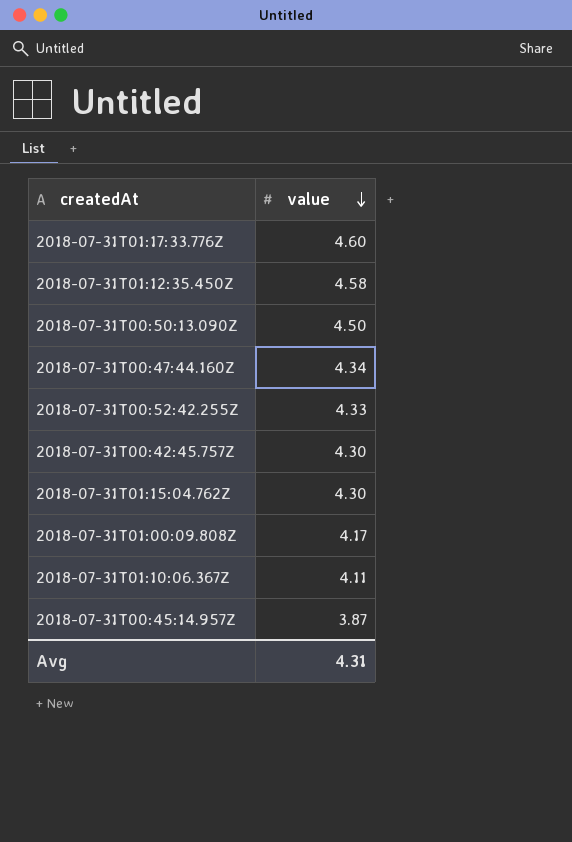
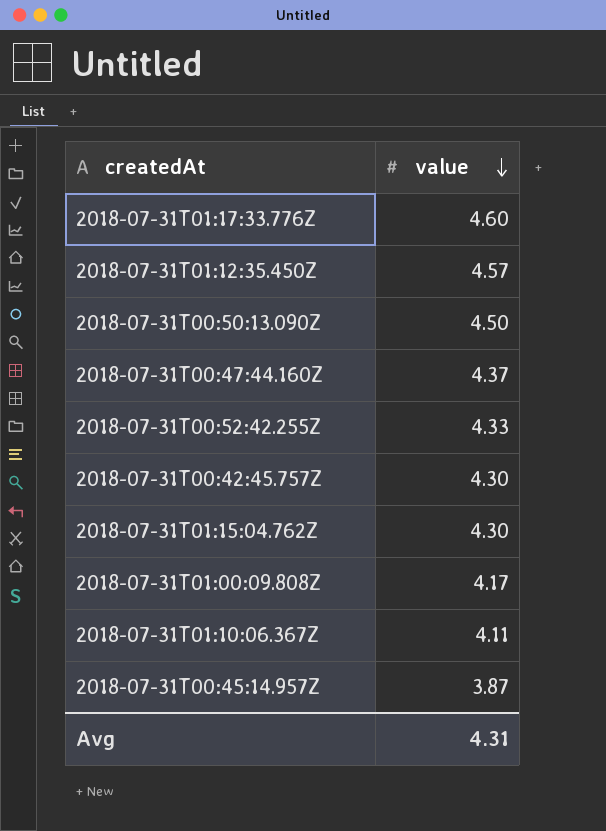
2018-07-31T01:12:35.450Z | value: 4.58 -> 4.57
2018-07-31T00:47:44.160Z | value: 4.34 -> 4.37

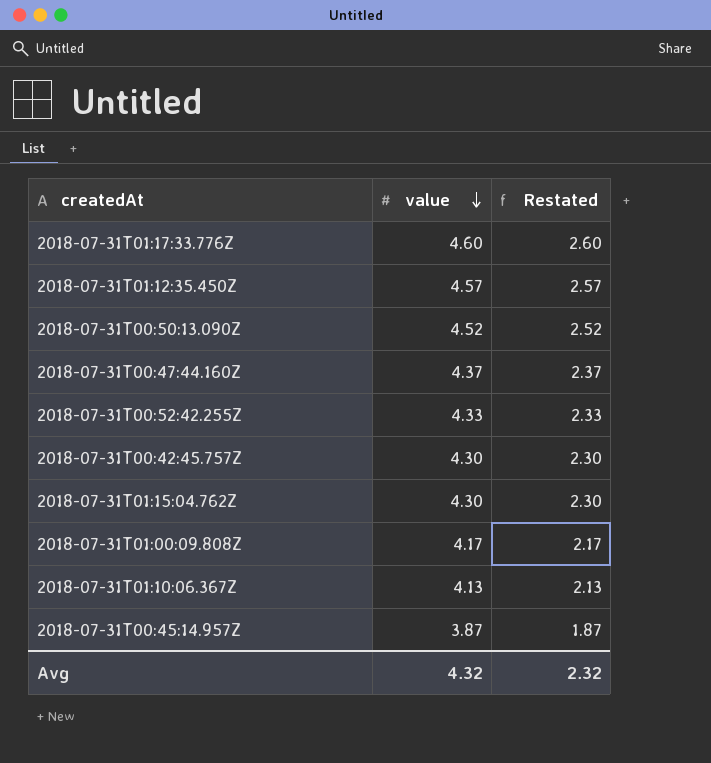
column Restated | formula: none -> [value] - 2
2018-07-31T00:50:13.090Z | value: 4.50 -> 4.52
2018-07-31T01:10:06.367Z | value: 4.11 -> 4.13
Avg | value: 4.31 -> 4.32

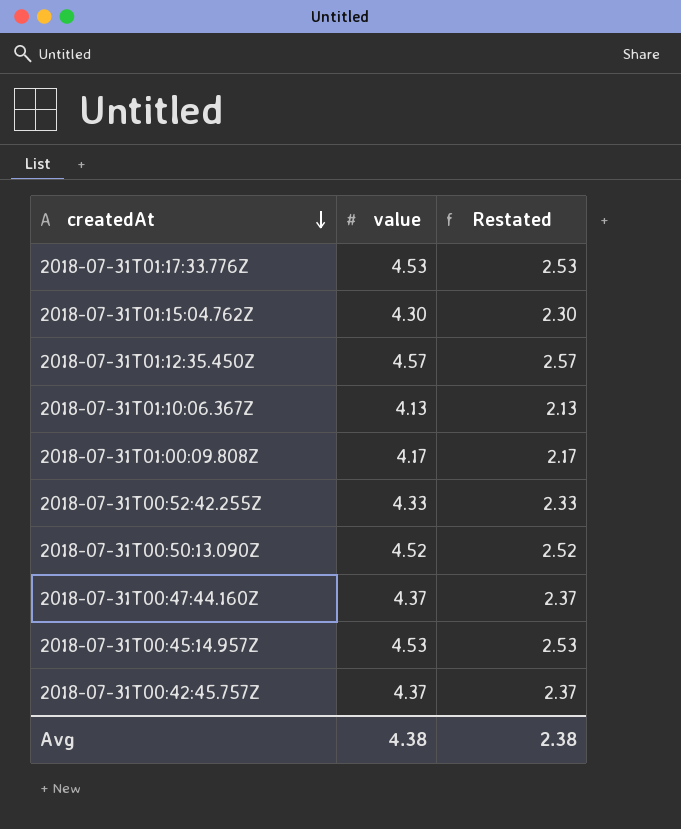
row order: value descending -> createdAt descending
2018-07-31T01:17:33.776Z | value: 4.60 -> 4.53
2018-07-31T01:17:33.776Z | Restated: 2.60 -> 2.53
2018-07-31T00:45:14.957Z | value: 3.87 -> 4.53
2018-07-31T00:45:14.957Z | Restated: 1.87 -> 2.53
2018-07-31T00:42:45.757Z | value: 4.30 -> 4.37
2018-07-31T00:42:45.757Z | Restated: 2.30 -> 2.37
Avg | value: 4.32 -> 4.38
Avg | Restated: 2.32 -> 2.38

